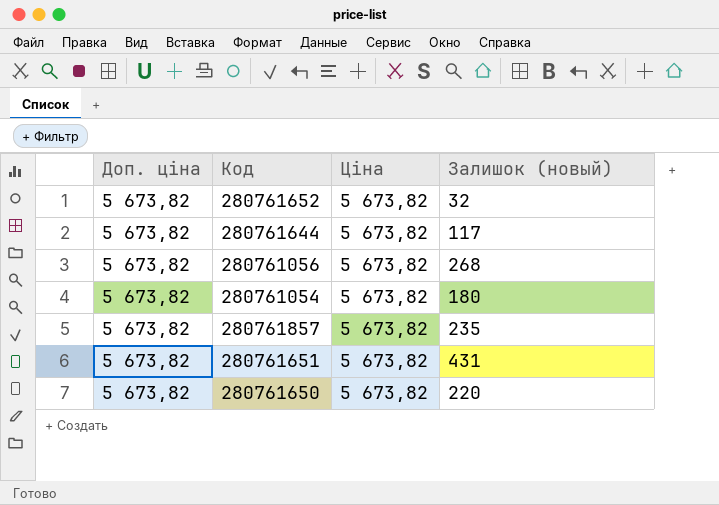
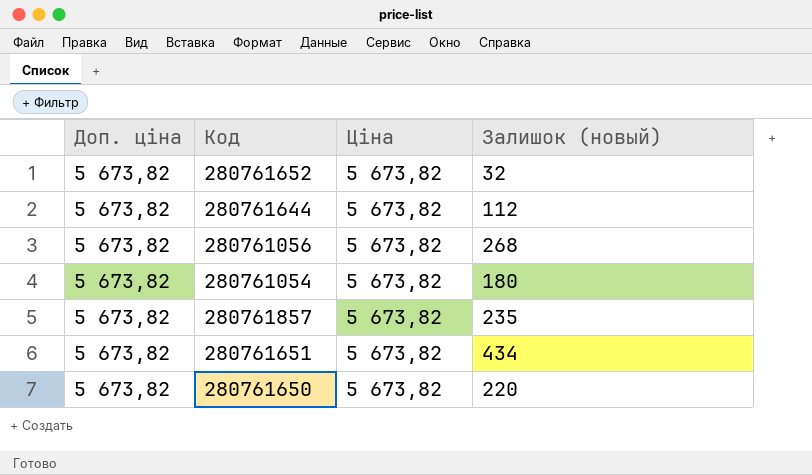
280761644 | Залишок (новый): 117 -> 112
280761651 | Залишок (новый): 431 -> 434

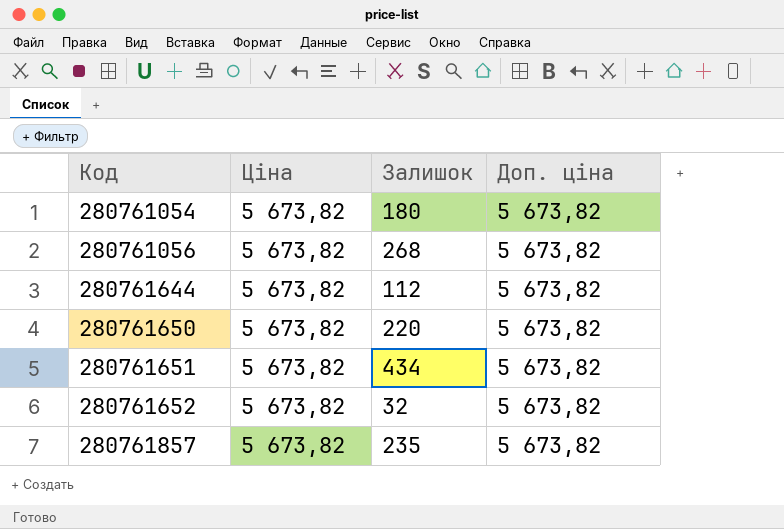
row order: none -> Код ascending
column name: Залишок (новый) -> Залишок
column Доп. ціна | position: 1 -> 4

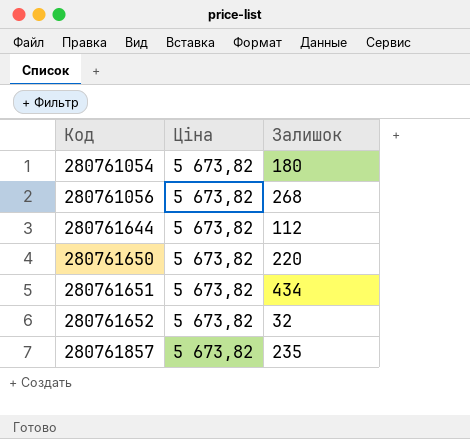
column Доп. ціна | position: 4 -> none

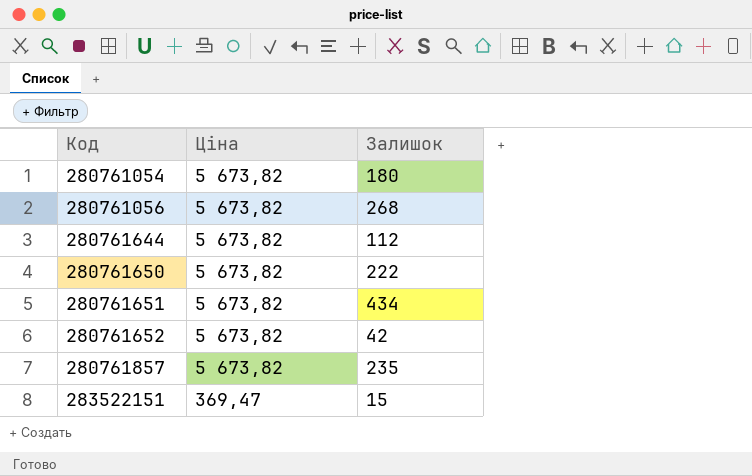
280761650 | Залишок: 220 -> 222
280761652 | Залишок: 32 -> 42
row 283522151: none -> 369,47 | 15

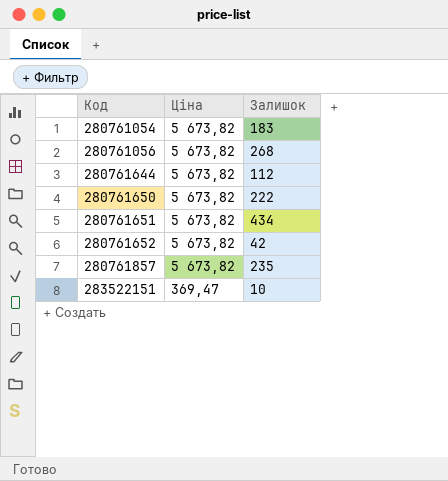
280761054 | Залишок: 180 -> 183
283522151 | Залишок: 15 -> 10

